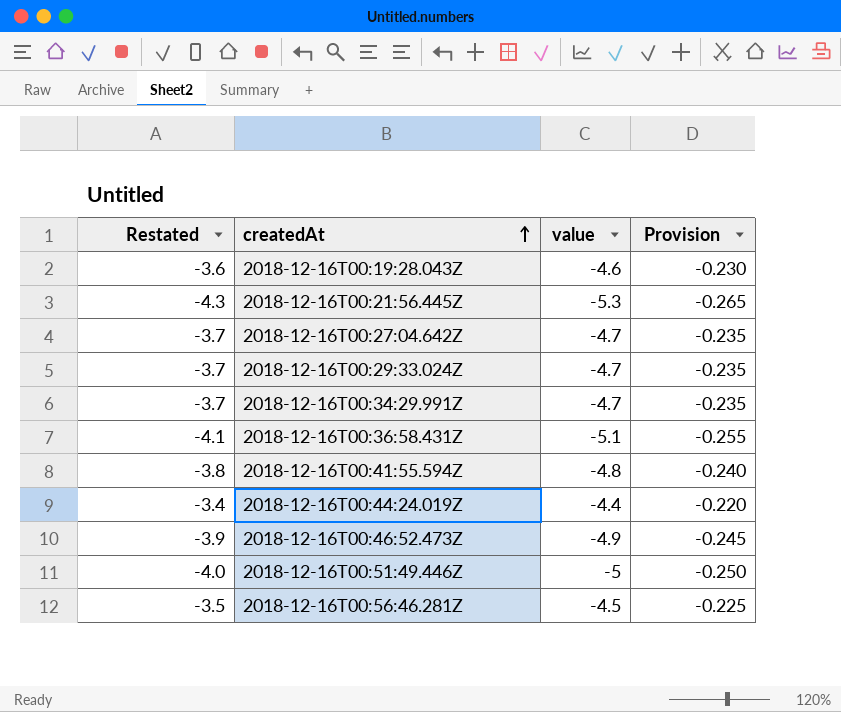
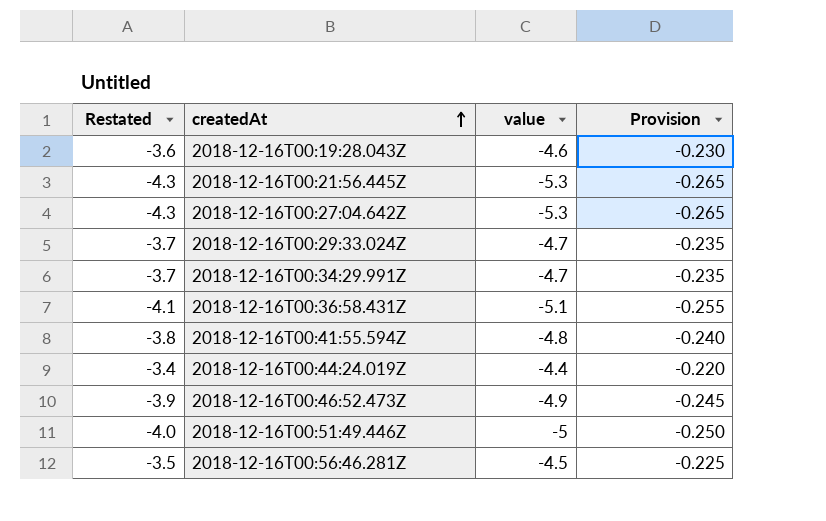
2018-12-16T00:27:04.642Z | Restated: -3.7 -> -4.3
2018-12-16T00:27:04.642Z | value: -4.7 -> -5.3
2018-12-16T00:27:04.642Z | Provision: -0.235 -> -0.265

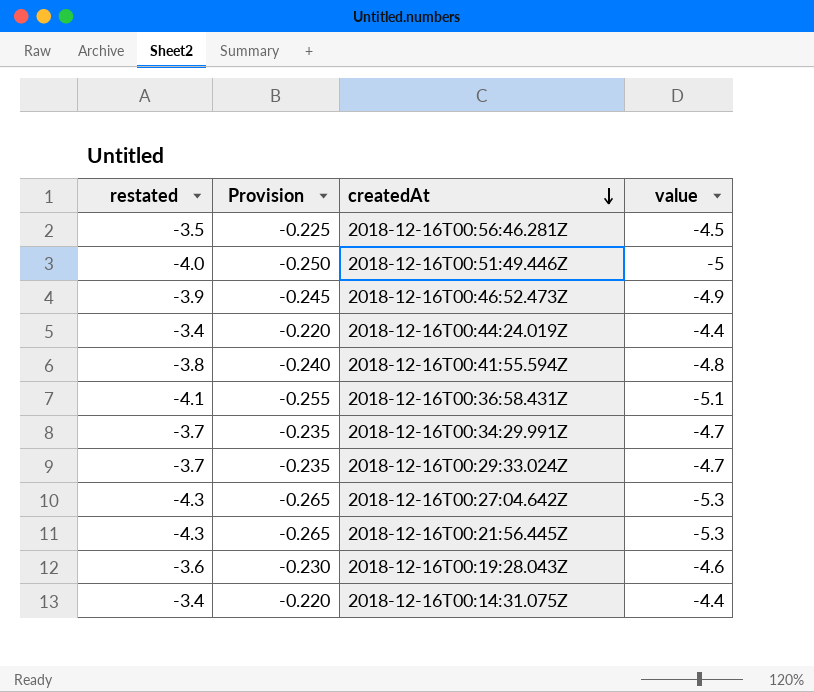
row order: createdAt ascending -> createdAt descending
column name: Restated -> restated
column Provision | position: 4 -> 2
row 2018-12-16T00:14:31.075Z: none -> -3.4 | -0.220 | -4.4

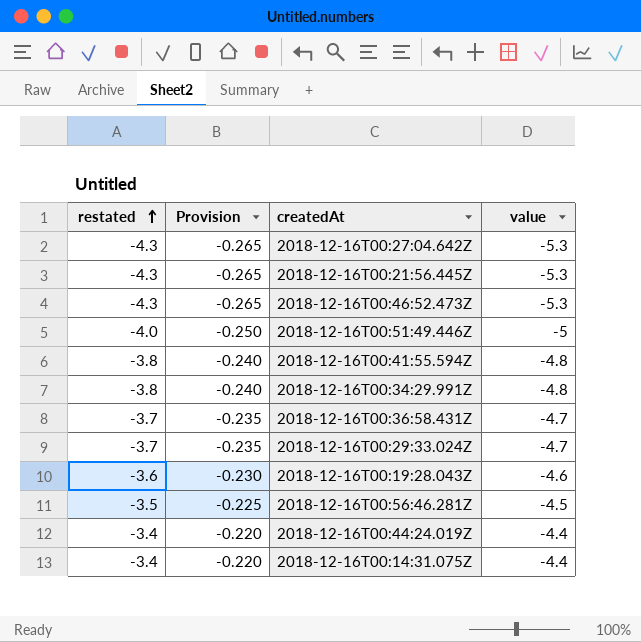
row order: createdAt descending -> restated ascending
2018-12-16T00:46:52.473Z | restated: -3.9 -> -4.3
2018-12-16T00:46:52.473Z | Provision: -0.245 -> -0.265
2018-12-16T00:46:52.473Z | value: -4.9 -> -5.3
2018-12-16T00:34:29.991Z | restated: -3.7 -> -3.8
2018-12-16T00:34:29.991Z | Provision: -0.235 -> -0.240
2018-12-16T00:34:29.991Z | value: -4.7 -> -4.8
2018-12-16T00:36:58.431Z | restated: -4.1 -> -3.7
2018-12-16T00:36:58.431Z | Provision: -0.255 -> -0.235
2018-12-16T00:36:58.431Z | value: -5.1 -> -4.7

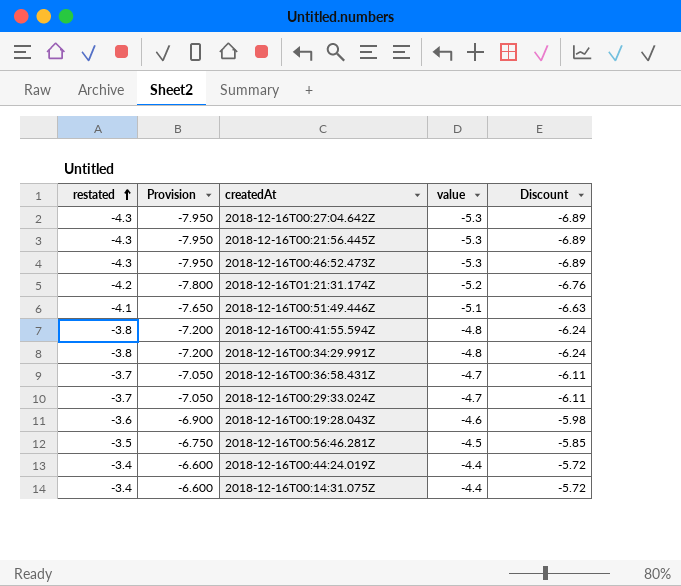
column Provision | formula: [value] * 0.05 -> [value] * 1.5
column Discount | formula: none -> [value] * 1.3
row 2018-12-16T01:21:31.174Z: none -> -4.2 | -7.800 | -5.2 | -6.76
2018-12-16T00:51:49.446Z | restated: -4.0 -> -4.1
2018-12-16T00:51:49.446Z | value: -5 -> -5.1

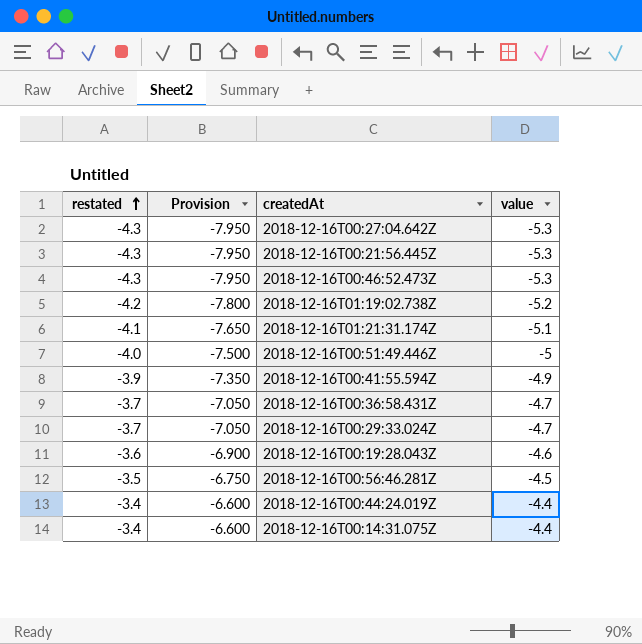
column Discount | formula: [value] * 1.3 -> none
row 2018-12-16T00:34:29.991Z: -3.8 | -7.200 | -4.8 | -6.24 -> none
row 2018-12-16T01:19:02.738Z: none -> -4.2 | -7.800 | -5.2
2018-12-16T01:21:31.174Z | restated: -4.2 -> -4.1
2018-12-16T01:21:31.174Z | Provision: -7.800 -> -7.650
2018-12-16T01:21:31.174Z | value: -5.2 -> -5.1
2018-12-16T00:51:49.446Z | restated: -4.1 -> -4.0
2018-12-16T00:51:49.446Z | Provision: -7.650 -> -7.500
2018-12-16T00:51:49.446Z | value: -5.1 -> -5
2018-12-16T00:41:55.594Z | restated: -3.8 -> -3.9
2018-12-16T00:41:55.594Z | Provision: -7.200 -> -7.350
2018-12-16T00:41:55.594Z | value: -4.8 -> -4.9

